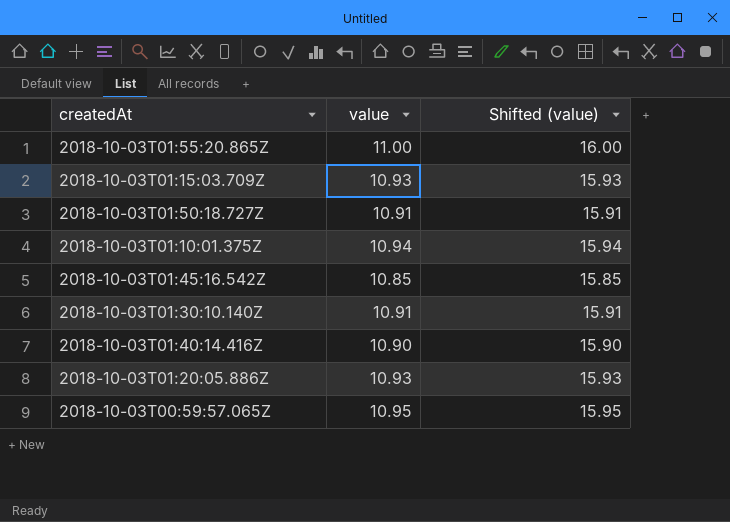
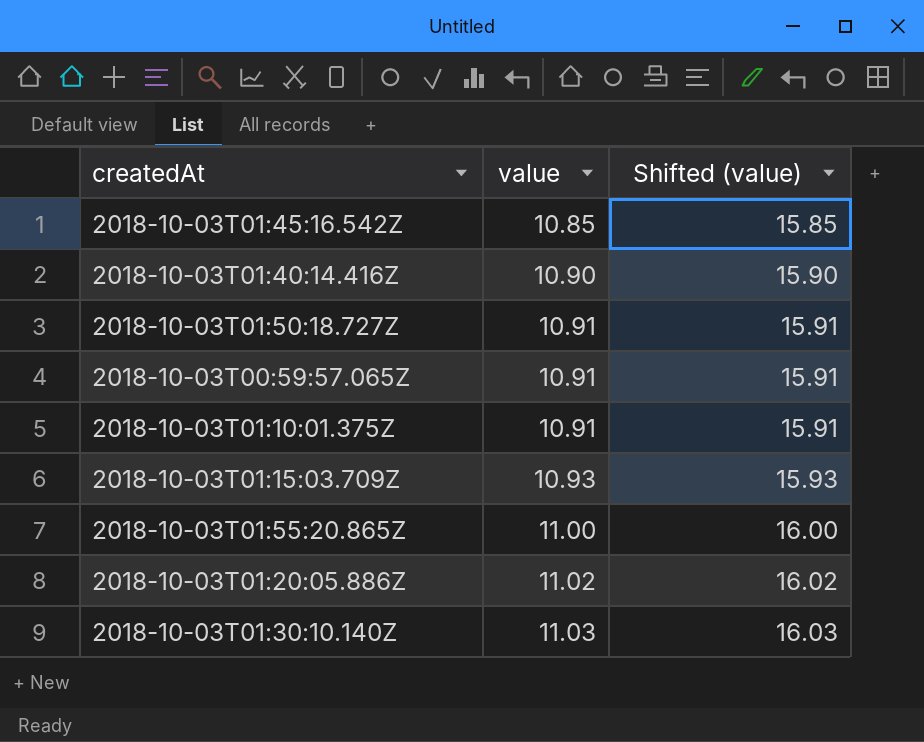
row order: none -> value ascending
2018-10-03T00:59:57.065Z | value: 10.95 -> 10.91
2018-10-03T00:59:57.065Z | Shifted (value): 15.95 -> 15.91
2018-10-03T01:10:01.375Z | value: 10.94 -> 10.91
2018-10-03T01:10:01.375Z | Shifted (value): 15.94 -> 15.91
2018-10-03T01:20:05.886Z | value: 10.93 -> 11.02
2018-10-03T01:20:05.886Z | Shifted (value): 15.93 -> 16.02
2018-10-03T01:30:10.140Z | value: 10.91 -> 11.03
2018-10-03T01:30:10.140Z | Shifted (value): 15.91 -> 16.03

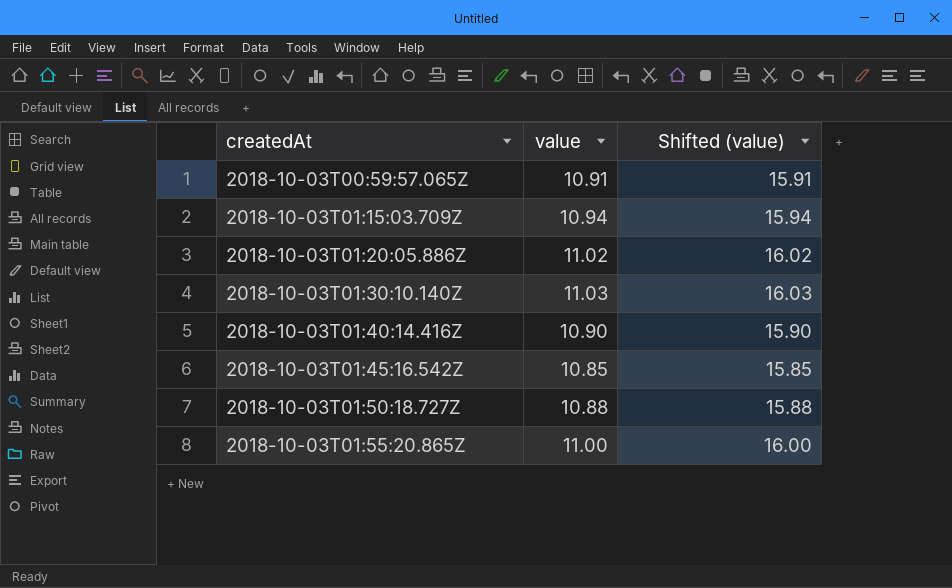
row order: value ascending -> createdAt ascending
row 2018-10-03T01:10:01.375Z: 10.91 | 15.91 -> none
2018-10-03T01:15:03.709Z | value: 10.93 -> 10.94
2018-10-03T01:15:03.709Z | Shifted (value): 15.93 -> 15.94
2018-10-03T01:50:18.727Z | value: 10.91 -> 10.88
2018-10-03T01:50:18.727Z | Shifted (value): 15.91 -> 15.88

